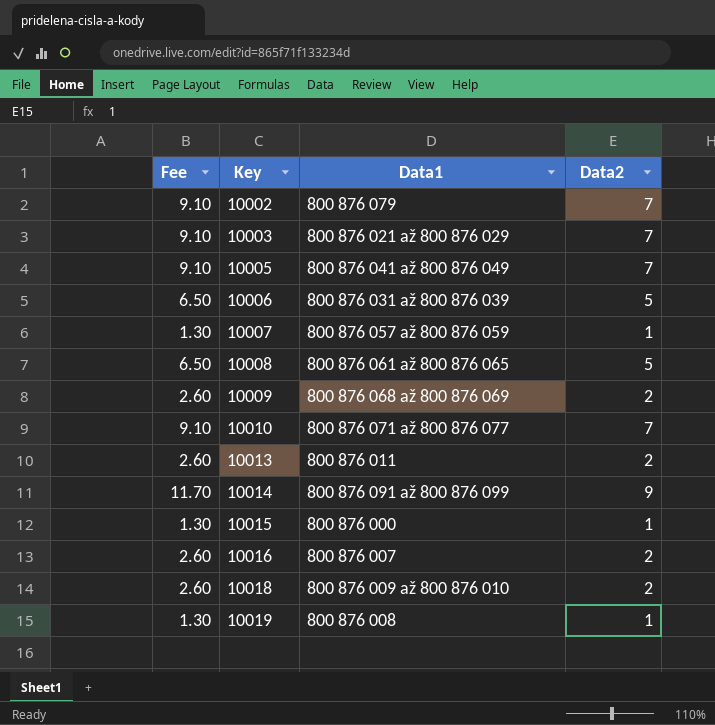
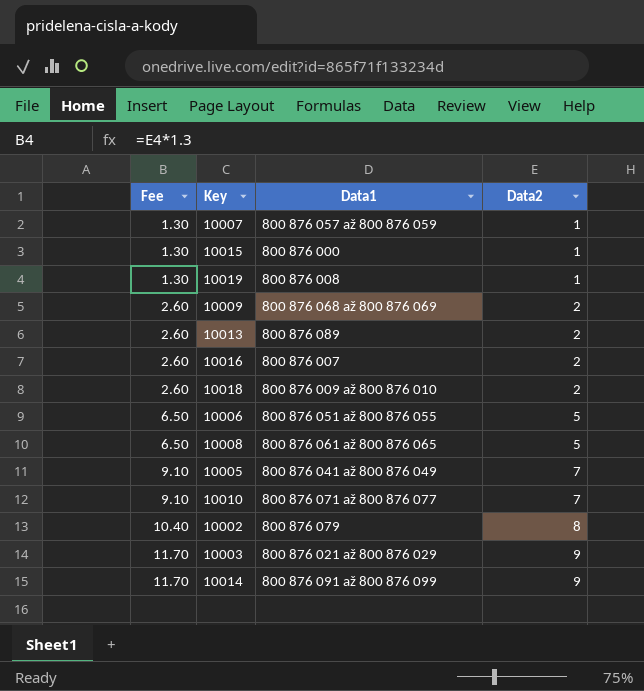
row order: Key ascending -> Fee ascending
10013 | Data1: 800 876 011 -> 800 876 089
10006 | Data1: 800 876 031 až 800 876 039 -> 800 876 051 až 800 876 055
10002 | Fee: 9.10 -> 10.40
10002 | Data2: 7 -> 8
10003 | Fee: 9.10 -> 11.70
10003 | Data2: 7 -> 9

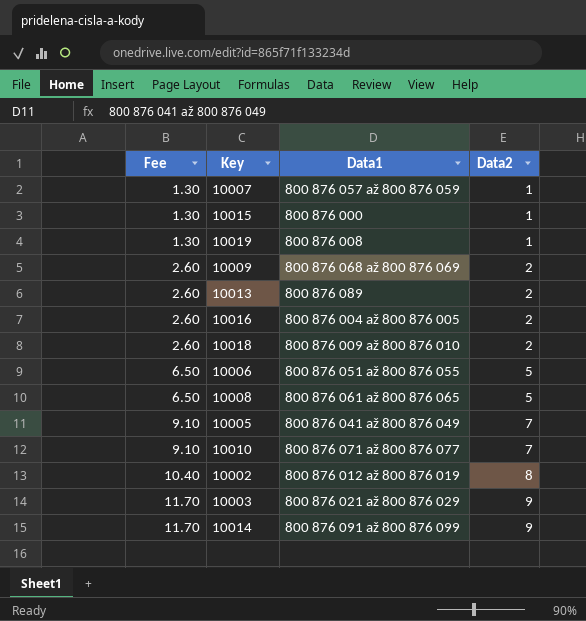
10016 | Data1: 800 876 007 -> 800 876 004 až 800 876 005
10002 | Data1: 800 876 079 -> 800 876 012 až 800 876 019

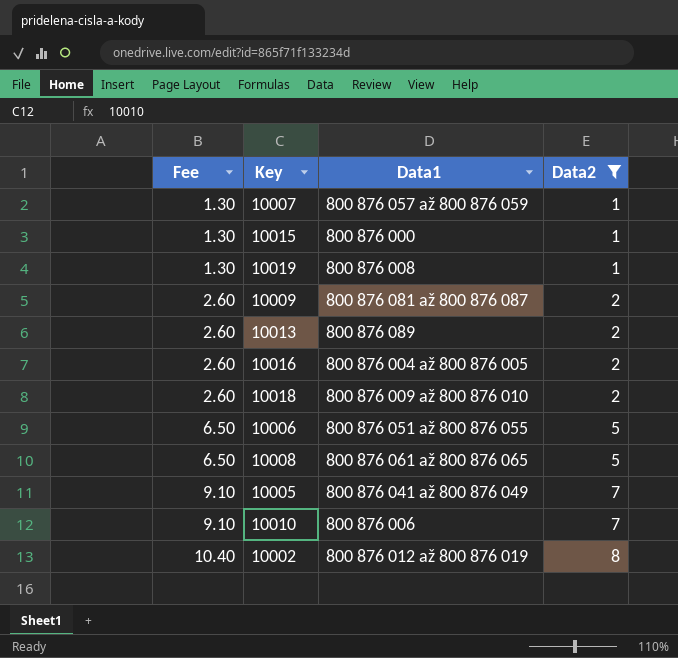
filter: none -> Data2 != 9
10009 | Data1: 800 876 068 až 800 876 069 -> 800 876 081 až 800 876 087
10010 | Data1: 800 876 071 až 800 876 077 -> 800 876 006

